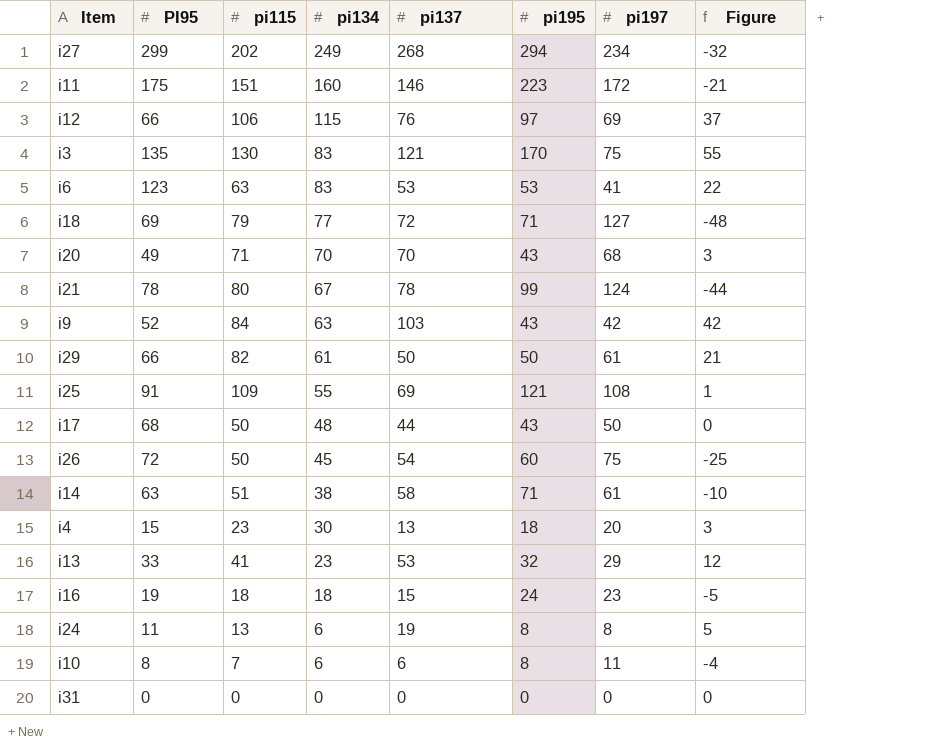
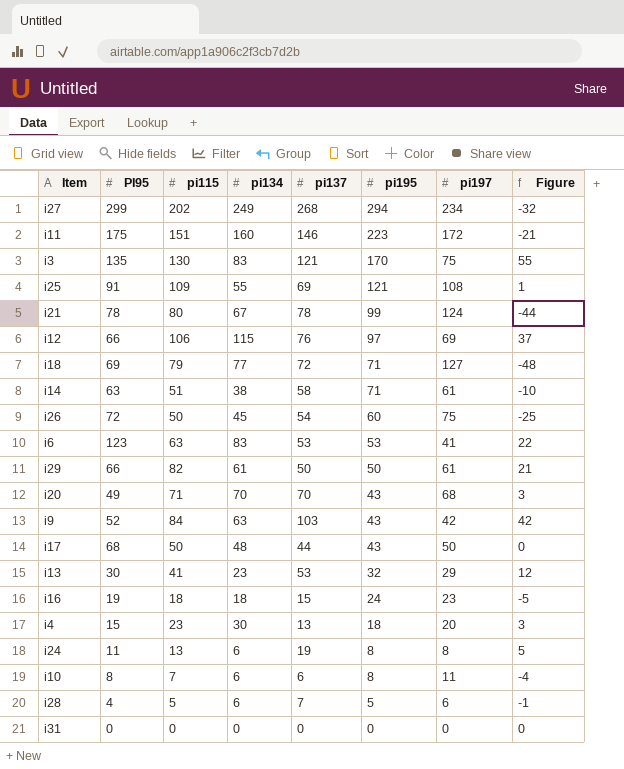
row order: pi134 descending -> pi195 descending
i13 | PI95: 33 -> 30
row i28: none -> 4 | 5 | 6 | 7 | 5 | 6 | -1

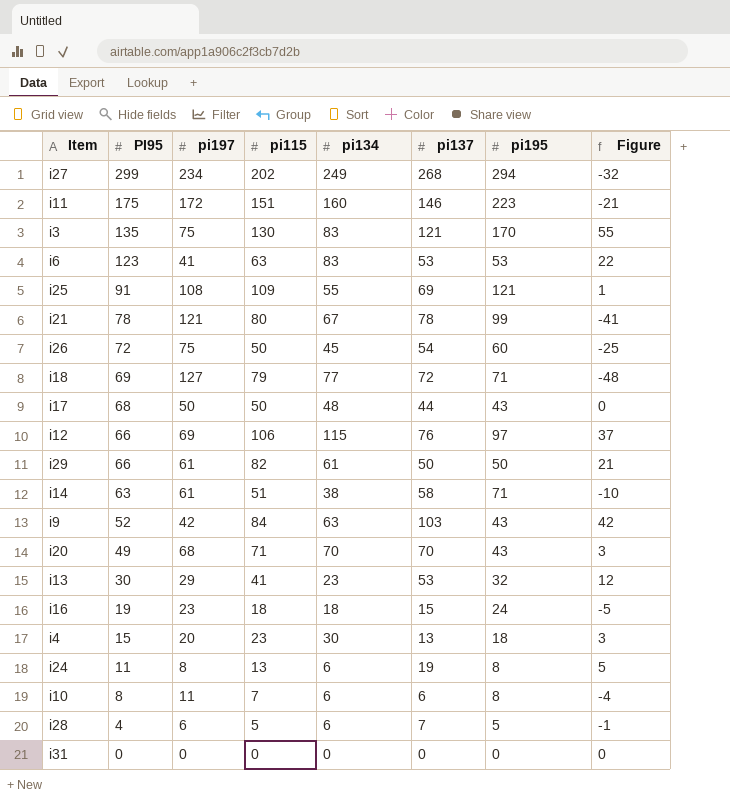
row order: pi195 descending -> PI95 descending
column pi197 | position: 7 -> 3
i21 | pi197: 124 -> 121
i21 | Figure: -44 -> -41

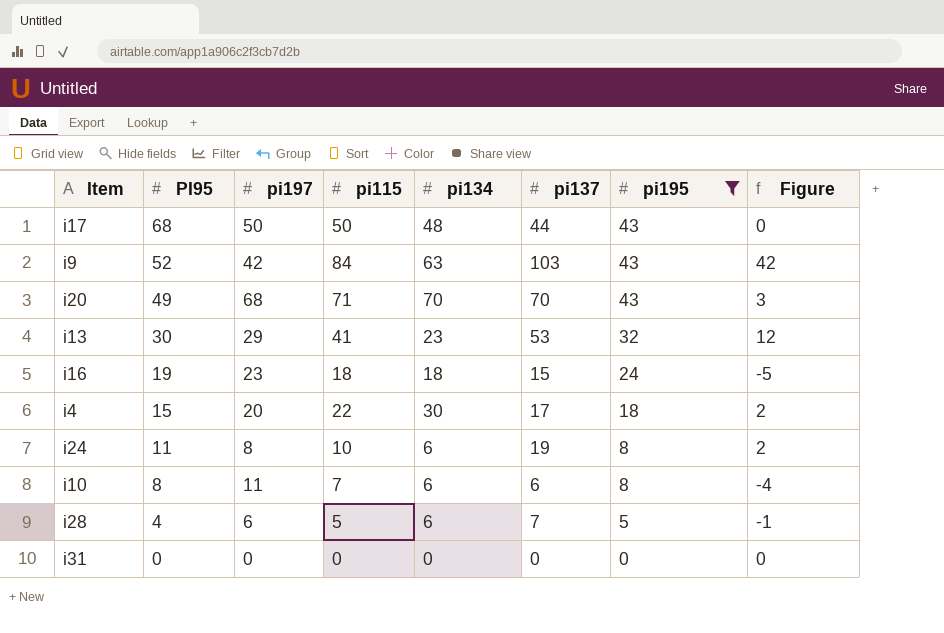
filter: none -> pi195 <= 43
i4 | pi115: 23 -> 22
i4 | pi137: 13 -> 17
i4 | Figure: 3 -> 2
i24 | pi115: 13 -> 10
i24 | Figure: 5 -> 2

